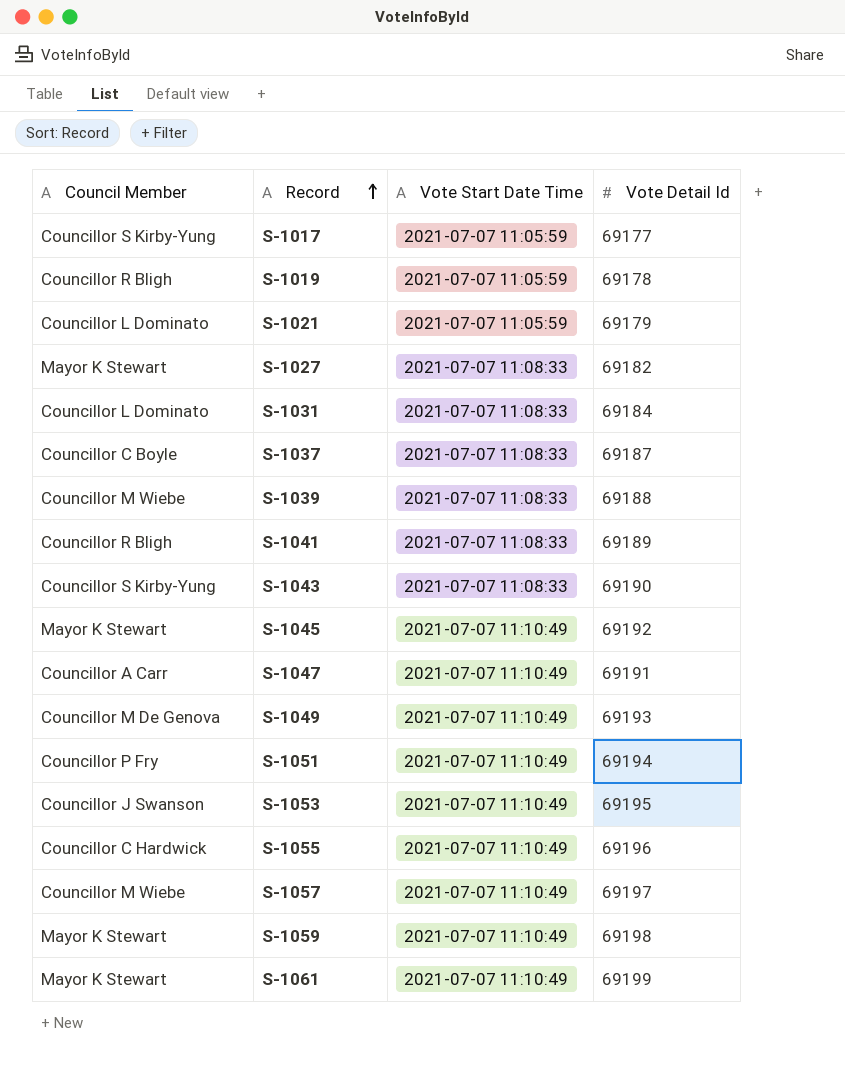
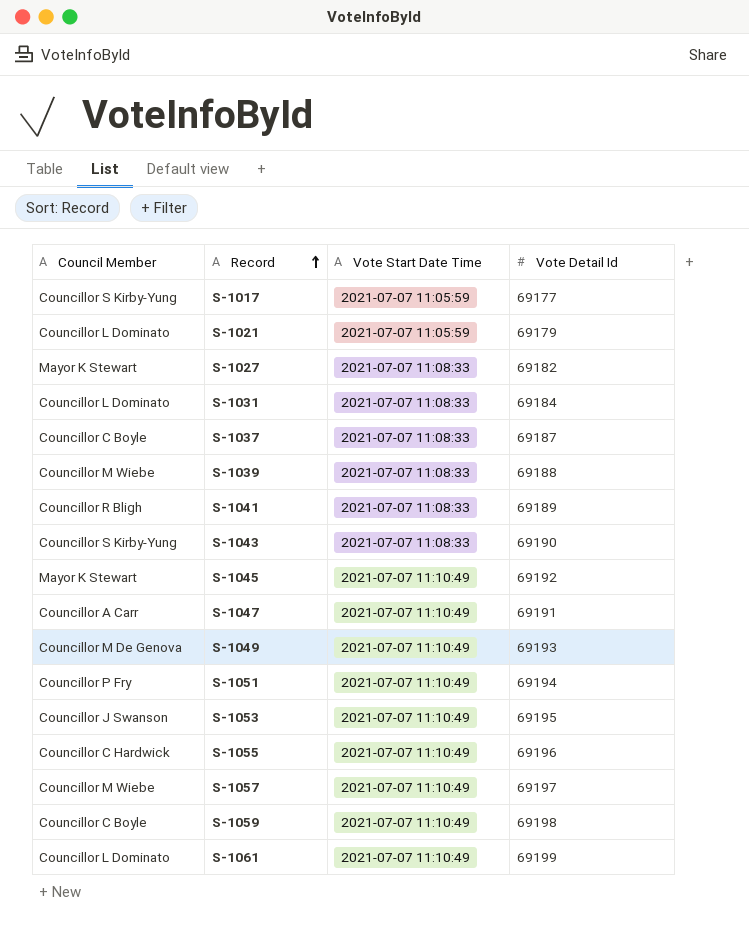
row S-1019: Councillor R Bligh | 2021-07-07 11:05:59 | 69178 -> none
S-1059 | Council Member: Mayor K Stewart -> Councillor C Boyle
S-1061 | Council Member: Mayor K Stewart -> Councillor L Dominato

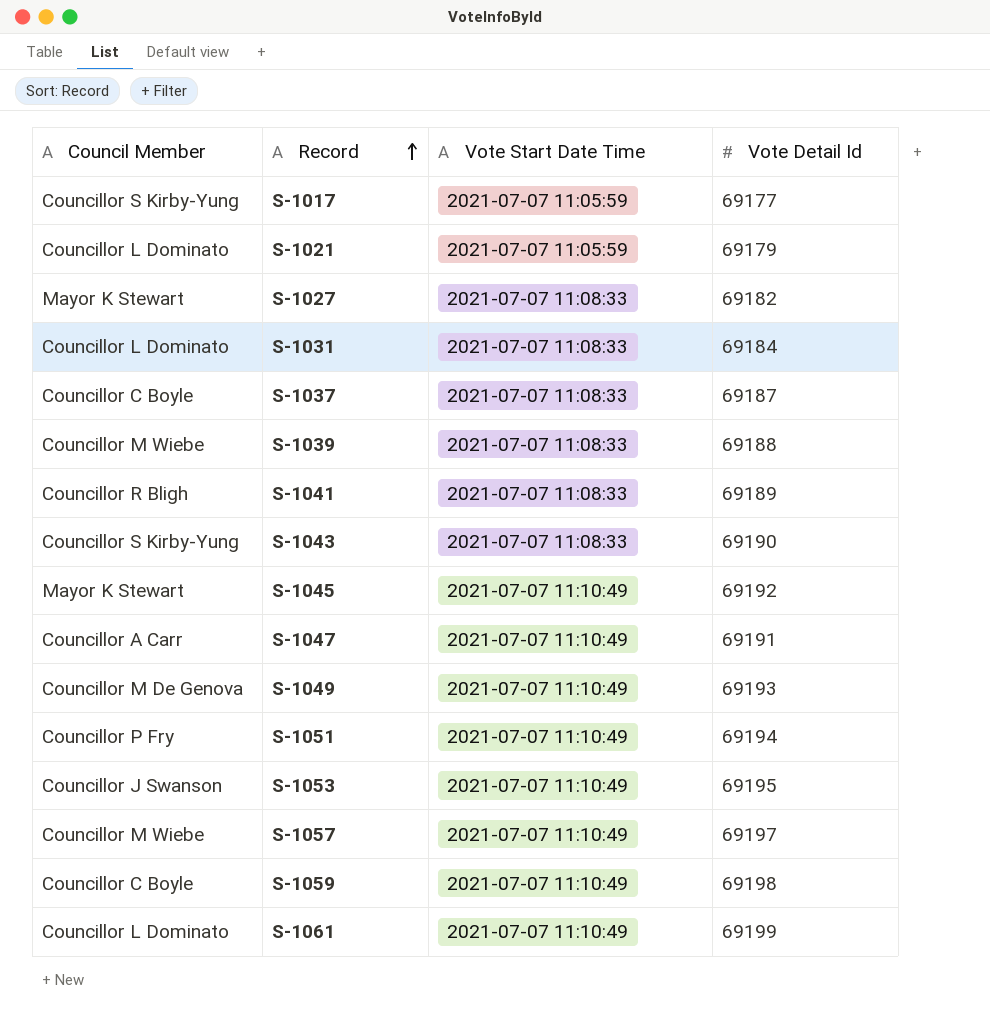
row S-1055: Councillor C Hardwick | 2021-07-07 11:10:49 | 69196 -> none

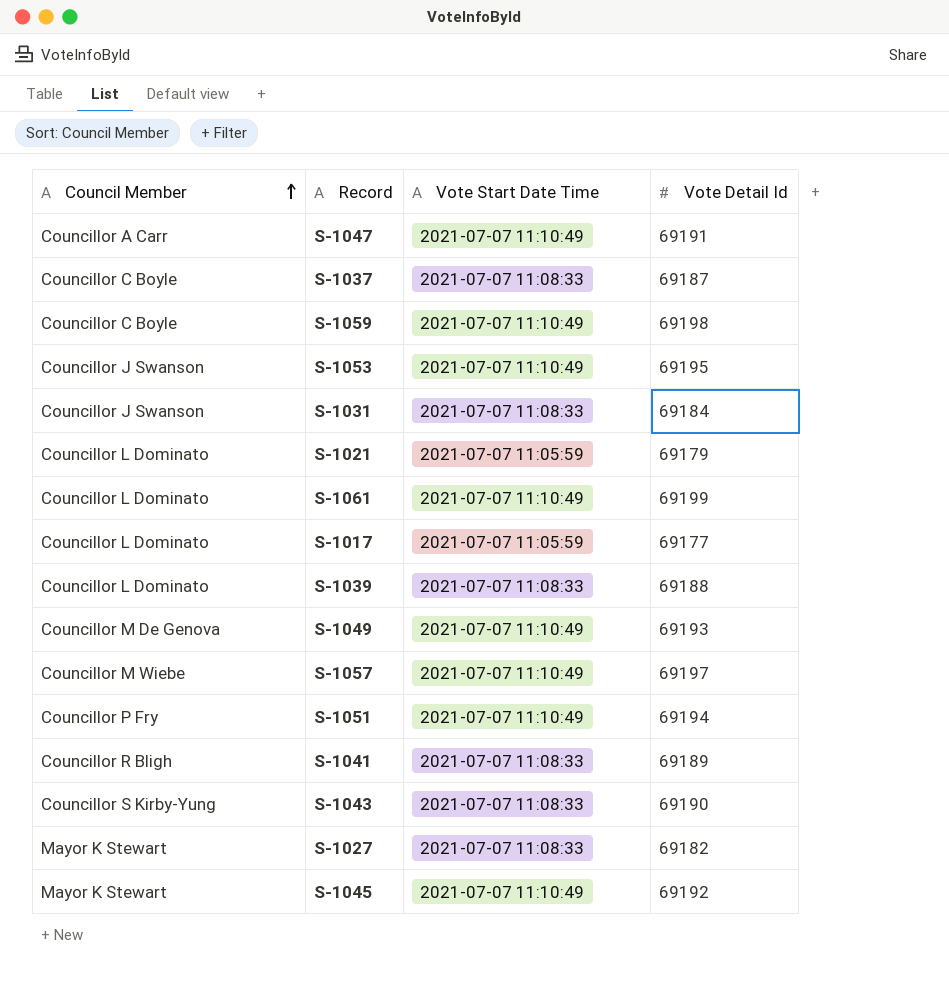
row order: Record ascending -> Council Member ascending
S-1031 | Council Member: Councillor L Dominato -> Councillor J Swanson
S-1017 | Council Member: Councillor S Kirby-Yung -> Councillor L Dominato
S-1039 | Council Member: Councillor M Wiebe -> Councillor L Dominato

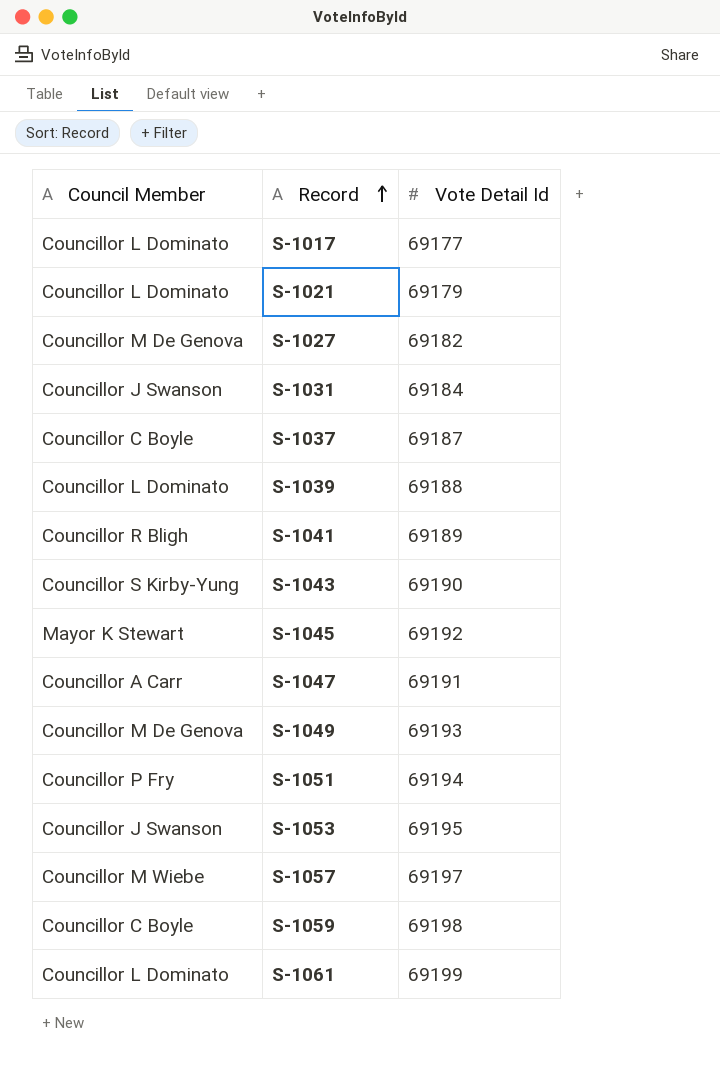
row order: Council Member ascending -> Record ascending
column Vote Start Date Time | position: 3 -> none
S-1027 | Council Member: Mayor K Stewart -> Councillor M De Genova

